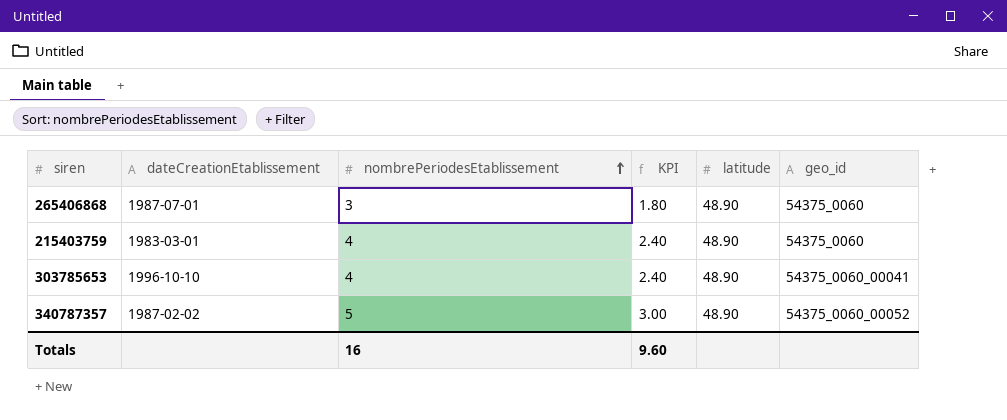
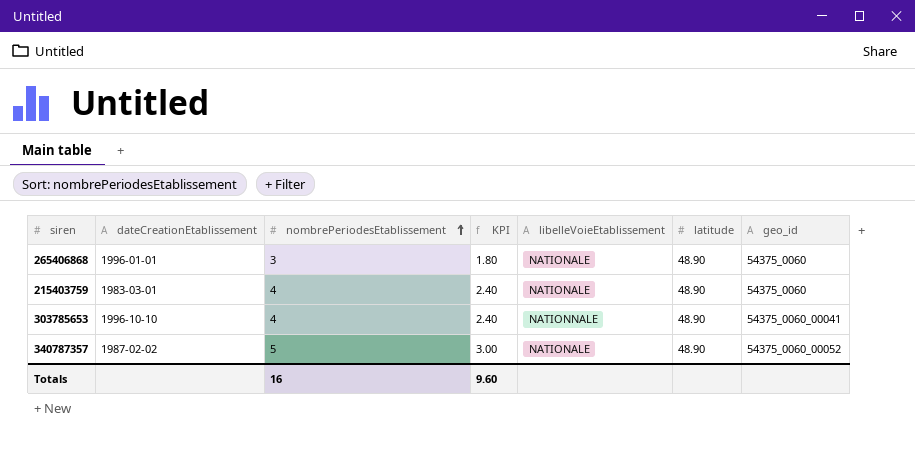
column libelleVoieEtablissement | position: none -> 5
265406868 | dateCreationEtablissement: 1987-07-01 -> 1996-01-01

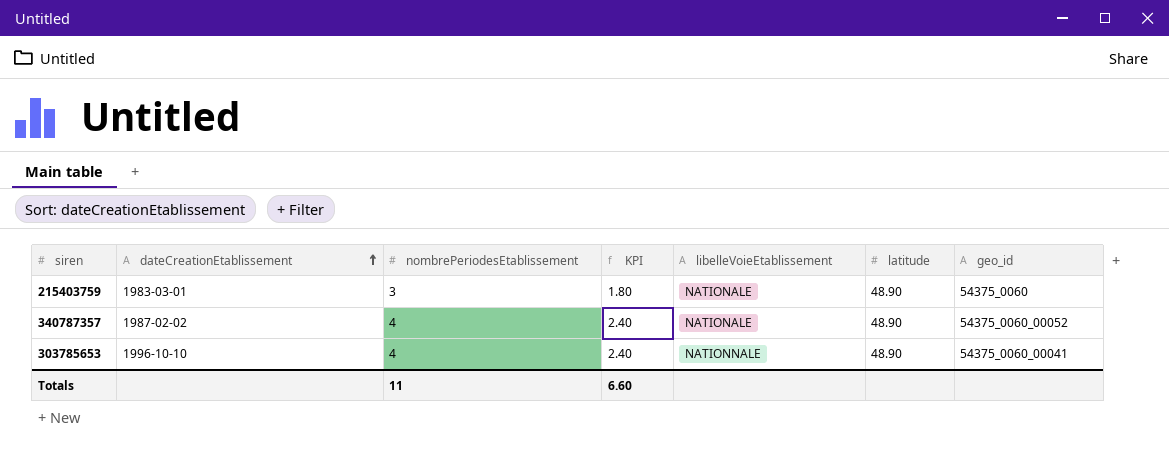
row order: nombrePeriodesEtablissement ascending -> dateCreationEtablissement ascending
row 265406868: 1996-01-01 | 3 | 1.80 | NATIONALE | 48.90 | 54375_0060 -> none
215403759 | nombrePeriodesEtablissement: 4 -> 3
215403759 | KPI: 2.40 -> 1.80
340787357 | nombrePeriodesEtablissement: 5 -> 4
340787357 | KPI: 3.00 -> 2.40
Totals | nombrePeriodesEtablissement: 16 -> 11
Totals | KPI: 9.60 -> 6.60

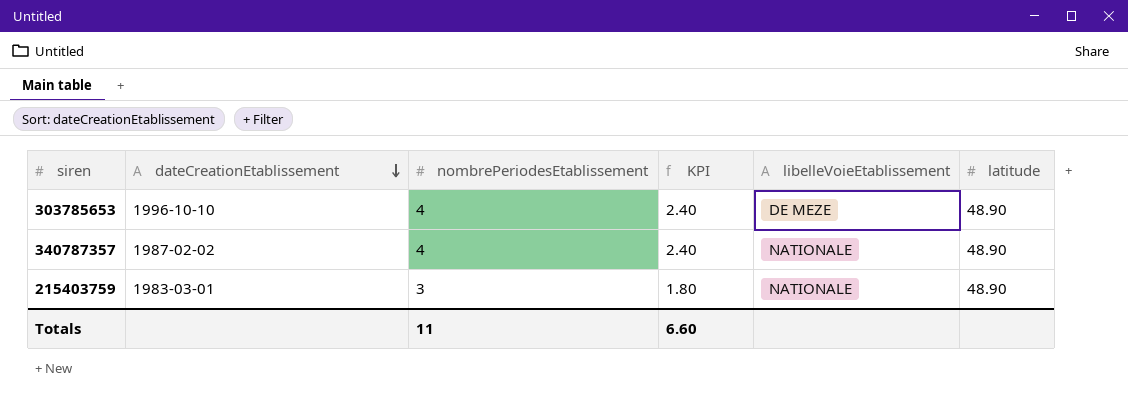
row order: dateCreationEtablissement ascending -> dateCreationEtablissement descending
column geo_id | position: 7 -> none
303785653 | libelleVoieEtablissement: NATIONNALE -> DE MEZE

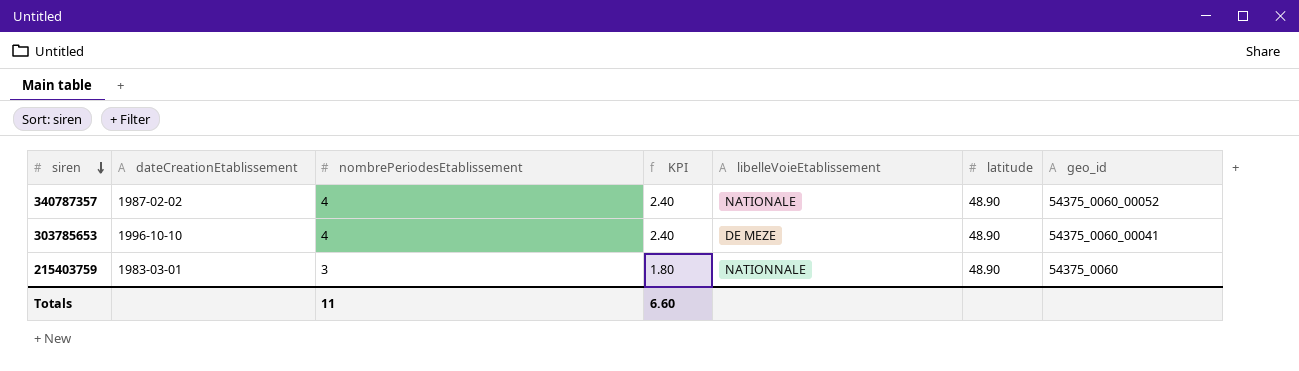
row order: dateCreationEtablissement descending -> siren descending
column geo_id | position: none -> 7
215403759 | libelleVoieEtablissement: NATIONALE -> NATIONNALE

